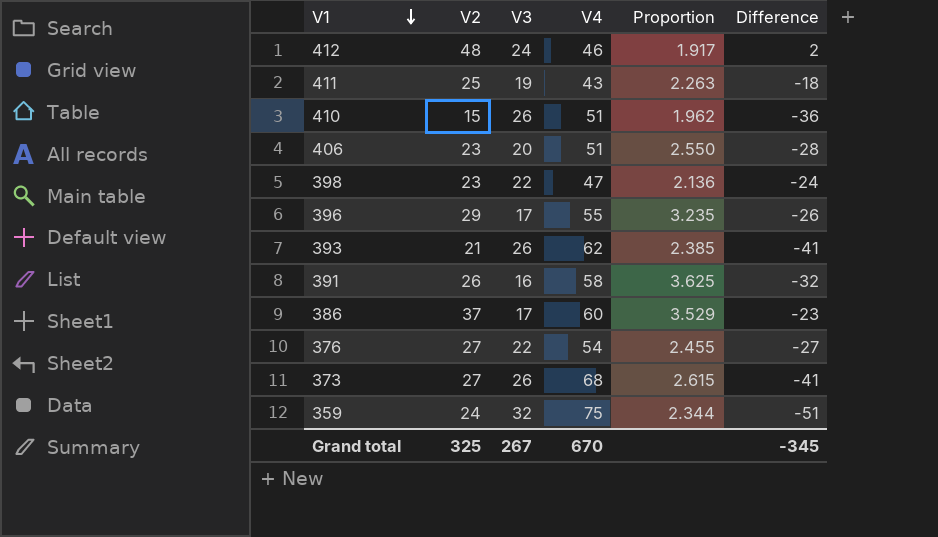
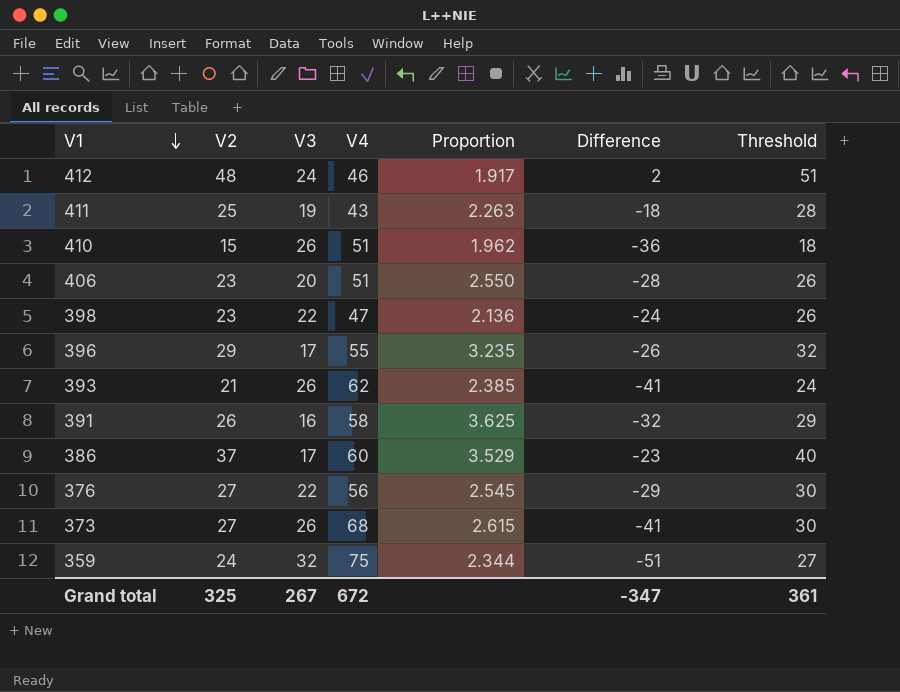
column Threshold | formula: none -> [V2] + 3
376 | V4: 54 -> 56
376 | Proportion: 2.455 -> 2.545
376 | Difference: -27 -> -29
Grand total | V4: 670 -> 672
Grand total | Difference: -345 -> -347

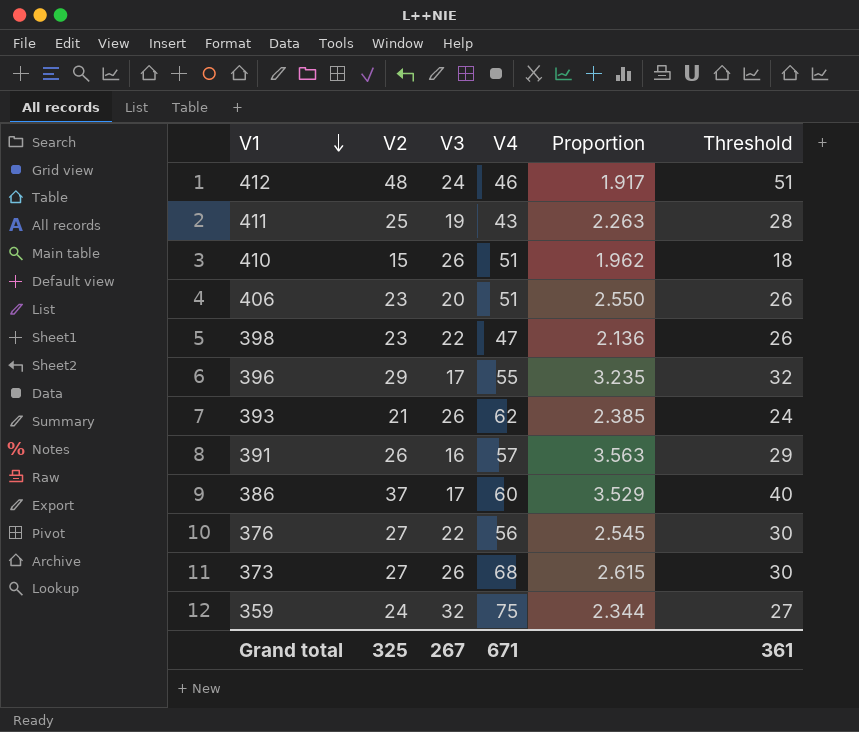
column Difference | formula: [V2] - [V4] -> none
391 | V4: 58 -> 57
391 | Proportion: 3.625 -> 3.563
Grand total | V4: 672 -> 671

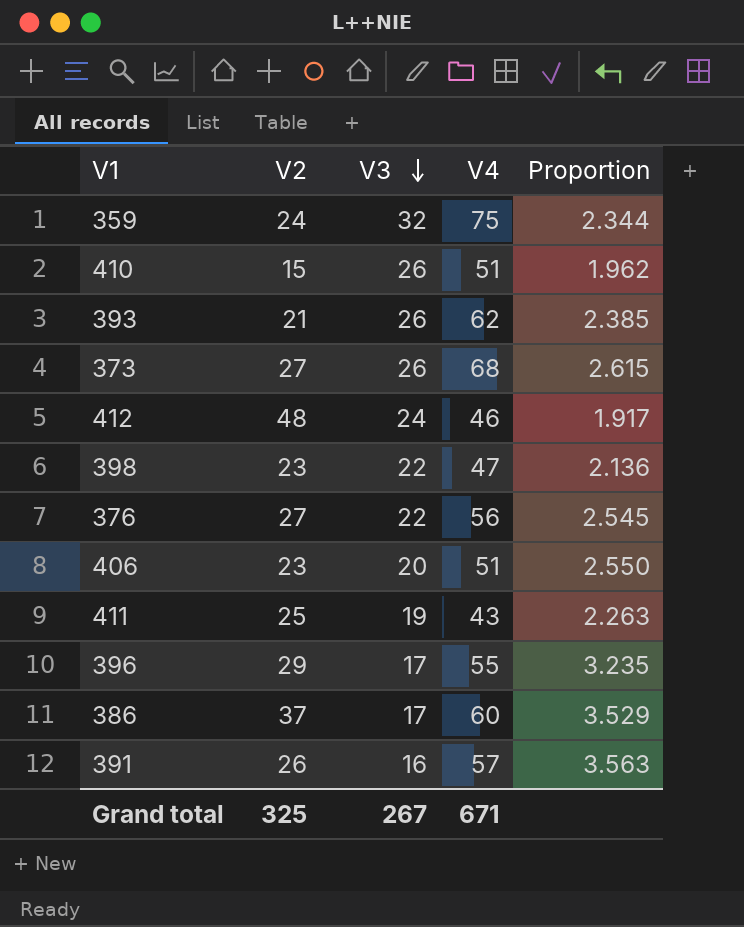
row order: V1 descending -> V3 descending
column Threshold | formula: [V2] + 3 -> none

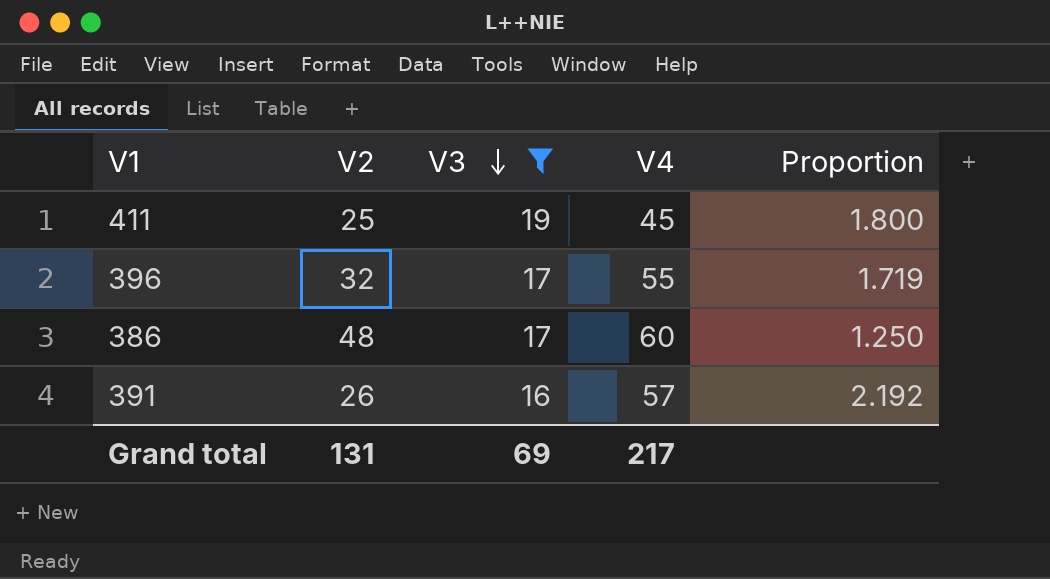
filter: none -> V3 <= 19
column Proportion | formula: [V4] / [V3] -> [V4] / [V2]
411 | V4: 43 -> 45
396 | V2: 29 -> 32
386 | V2: 37 -> 48
Grand total | V2: 325 -> 131
Grand total | V3: 267 -> 69
Grand total | V4: 671 -> 217

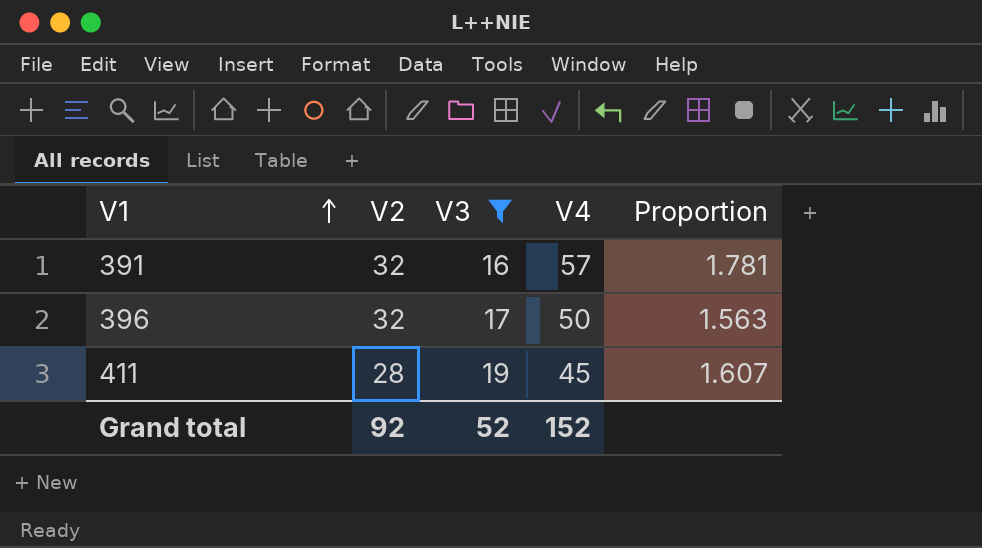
row order: V3 descending -> V1 ascending
row 386: 48 | 17 | 60 | 1.250 -> none
391 | V2: 26 -> 32
391 | Proportion: 2.192 -> 1.781
396 | V4: 55 -> 50
396 | Proportion: 1.719 -> 1.563
411 | V2: 25 -> 28
411 | Proportion: 1.800 -> 1.607
Grand total | V2: 131 -> 92
Grand total | V3: 69 -> 52
Grand total | V4: 217 -> 152

